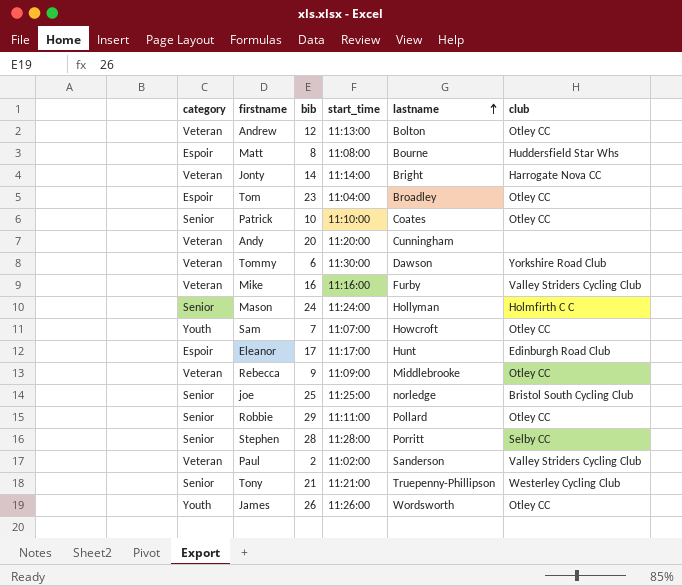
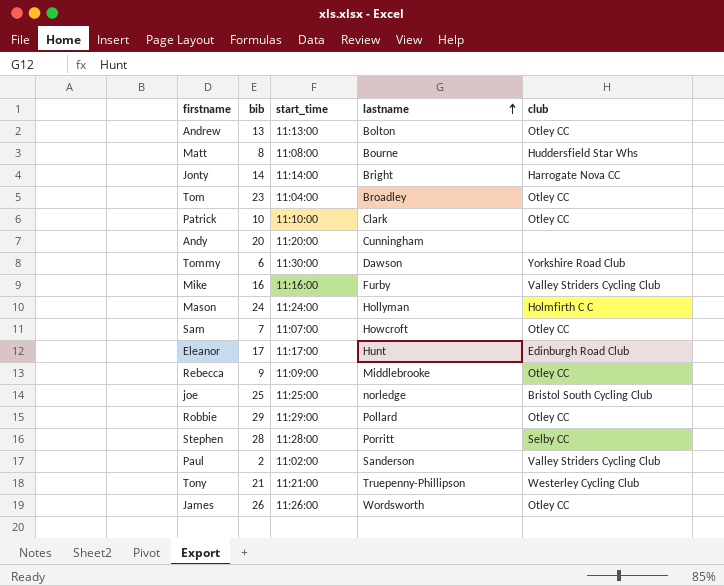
column category | position: 1 -> none
Andrew | bib: 12 -> 13
Patrick | lastname: Coates -> Clark
Robbie | start_time: 11:11:00 -> 11:29:00

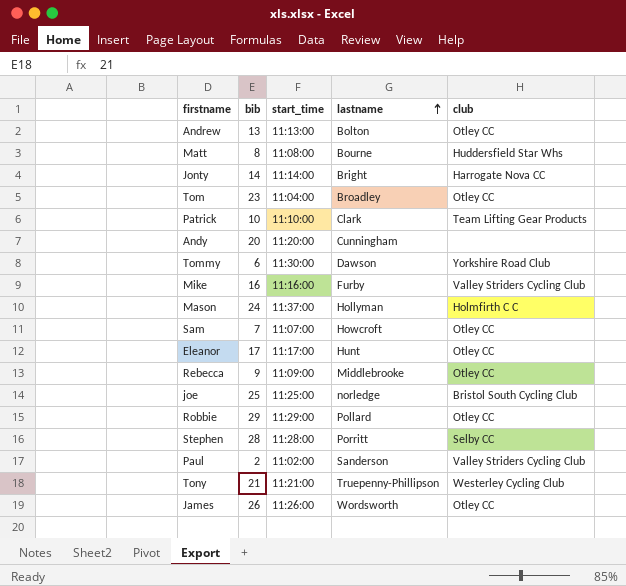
Patrick | club: Otley CC -> Team Lifting Gear Products
Mason | start_time: 11:24:00 -> 11:37:00
Eleanor | club: Edinburgh Road Club -> Otley CC

